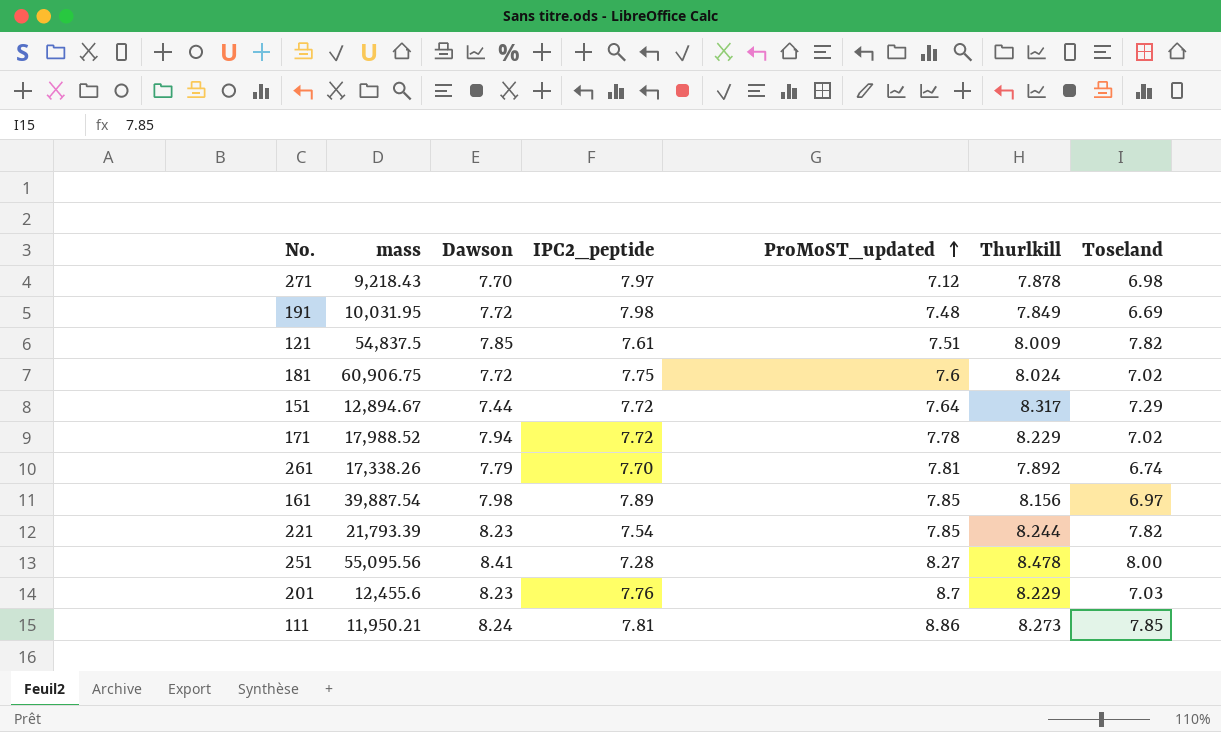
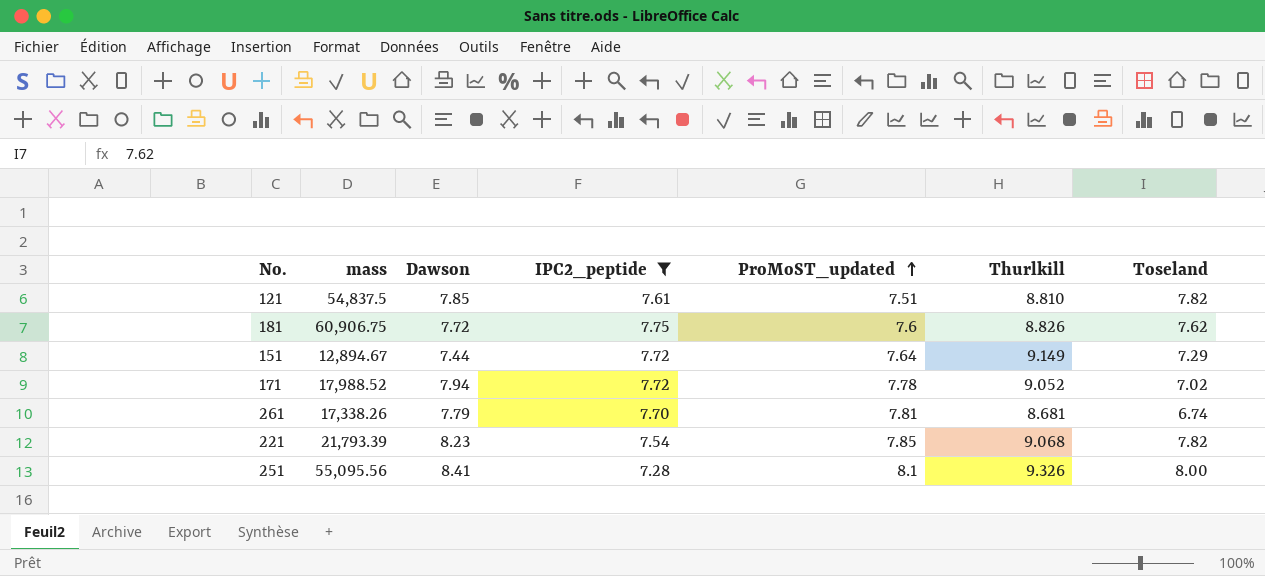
filter: none -> IPC2_peptide <= 7.75
121 | Thurlkill: 8.009 -> 8.810
181 | Thurlkill: 8.024 -> 8.826
181 | Toseland: 7.02 -> 7.62
151 | Thurlkill: 8.317 -> 9.149
171 | Thurlkill: 8.229 -> 9.052
261 | Thurlkill: 7.892 -> 8.681
221 | Thurlkill: 8.244 -> 9.068
251 | ProMoST_updated: 8.27 -> 8.1
251 | Thurlkill: 8.478 -> 9.326

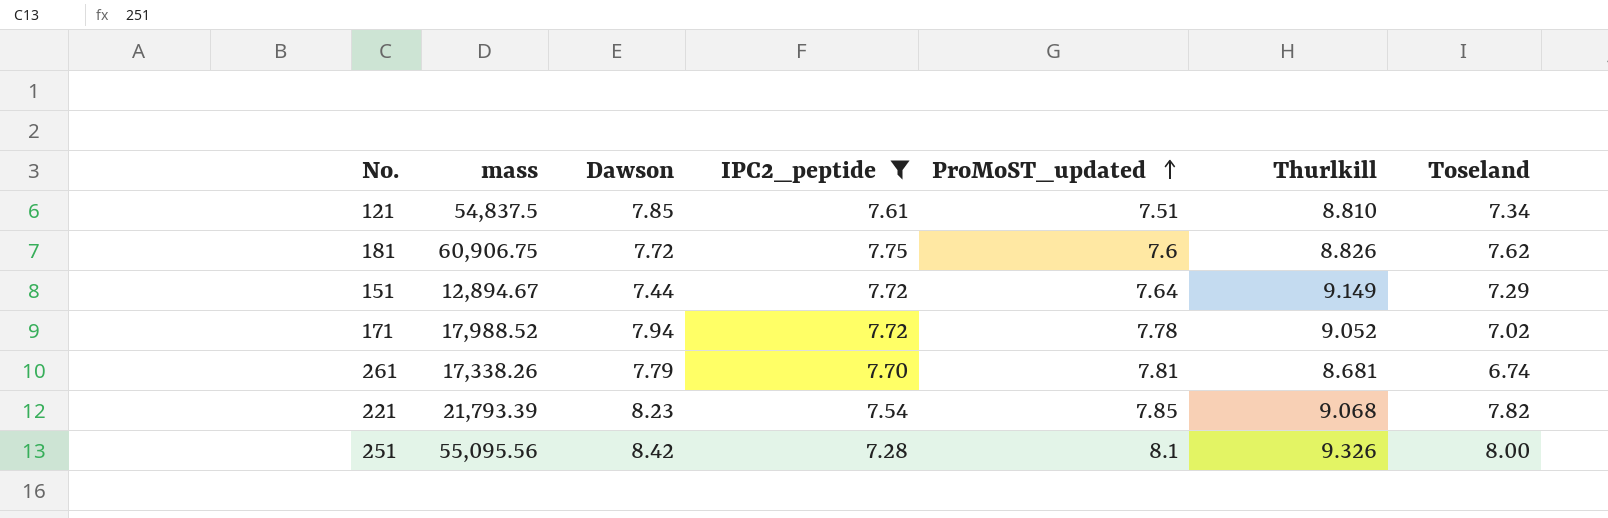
121 | Toseland: 7.82 -> 7.34
251 | Dawson: 8.41 -> 8.42

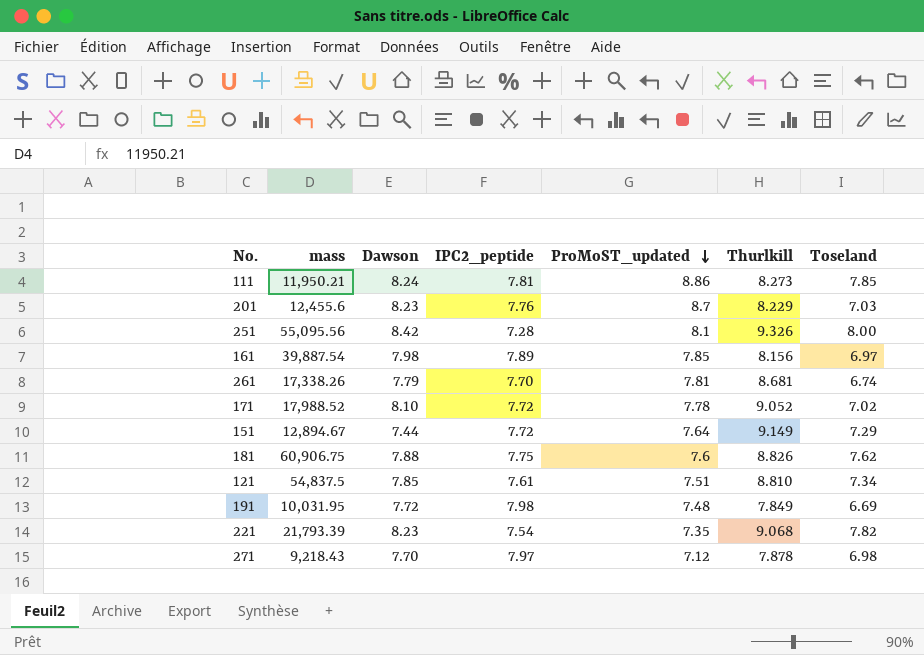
filter: IPC2_peptide <= 7.75 -> none
row order: ProMoST_updated ascending -> ProMoST_updated descending
171 | Dawson: 7.94 -> 8.10
181 | Dawson: 7.72 -> 7.88
221 | ProMoST_updated: 7.85 -> 7.35

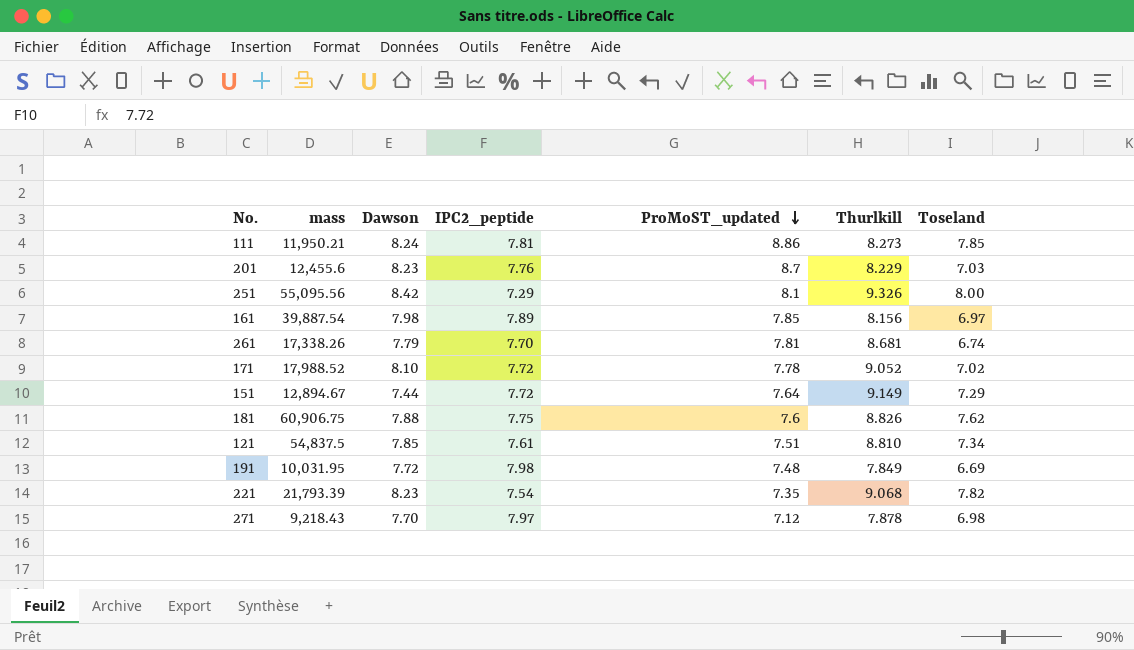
251 | IPC2_peptide: 7.28 -> 7.29

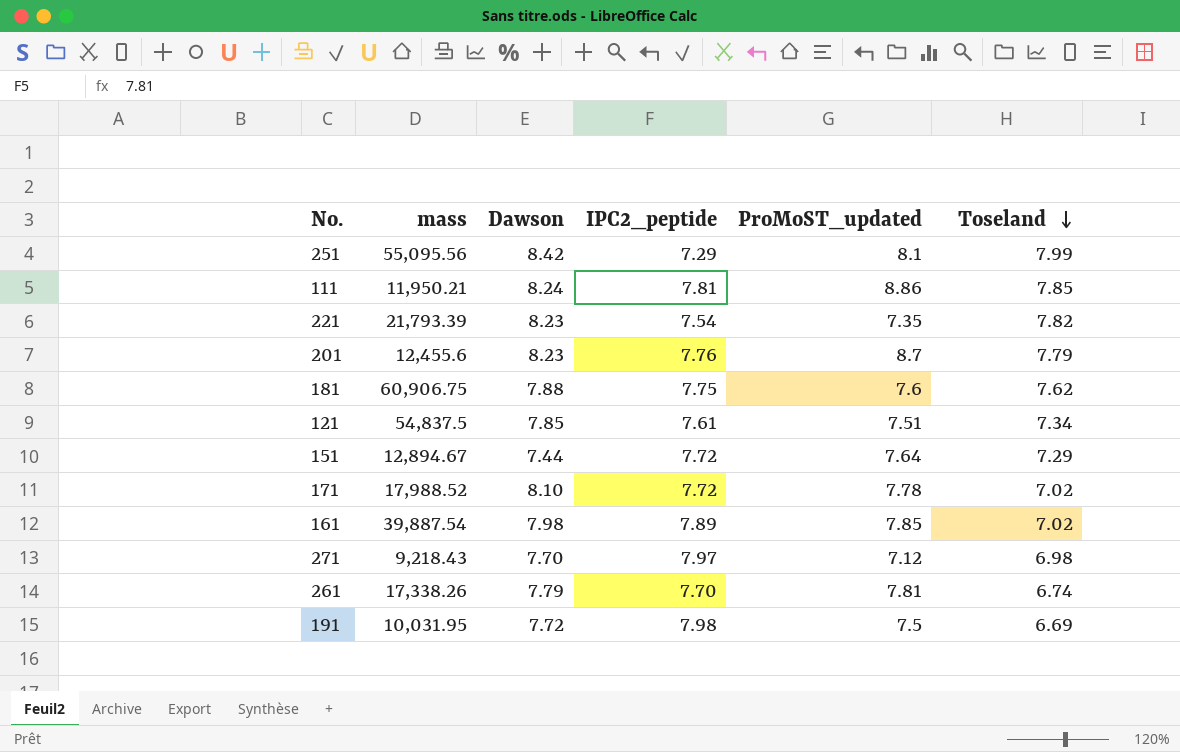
row order: ProMoST_updated descending -> Toseland descending
column Thurlkill | position: 6 -> none
251 | Toseland: 8.00 -> 7.99
201 | Toseland: 7.03 -> 7.79
161 | Toseland: 6.97 -> 7.02
191 | ProMoST_updated: 7.48 -> 7.5

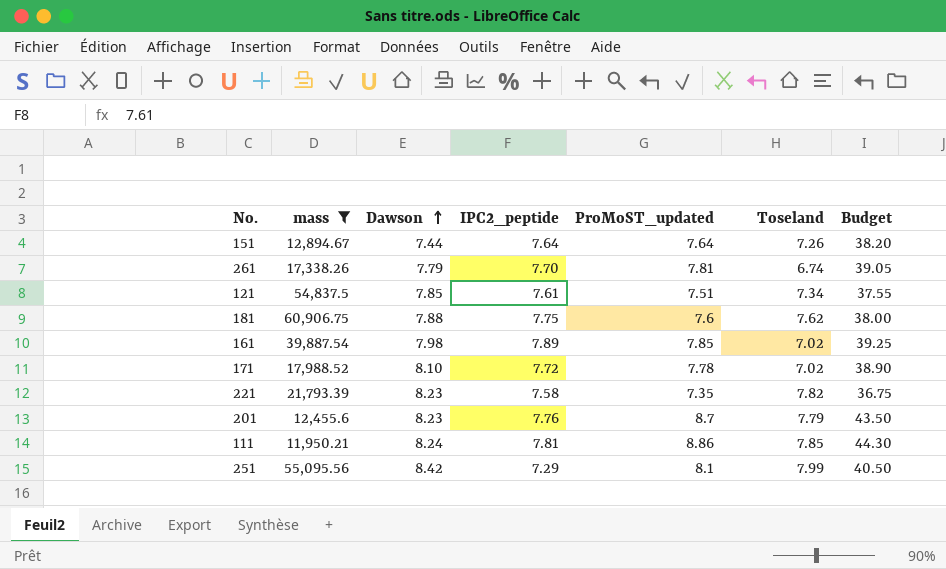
filter: none -> mass >= 11,950.21
row order: Toseland descending -> Dawson ascending
column Budget | formula: none -> [ProMoST_updated] * 5
151 | IPC2_peptide: 7.72 -> 7.64
151 | Toseland: 7.29 -> 7.26
221 | IPC2_peptide: 7.54 -> 7.58

